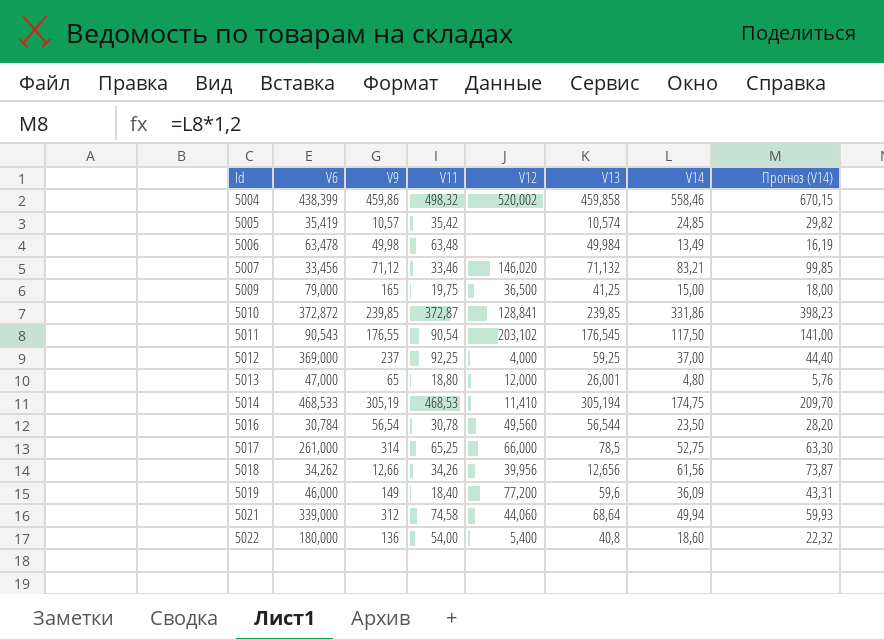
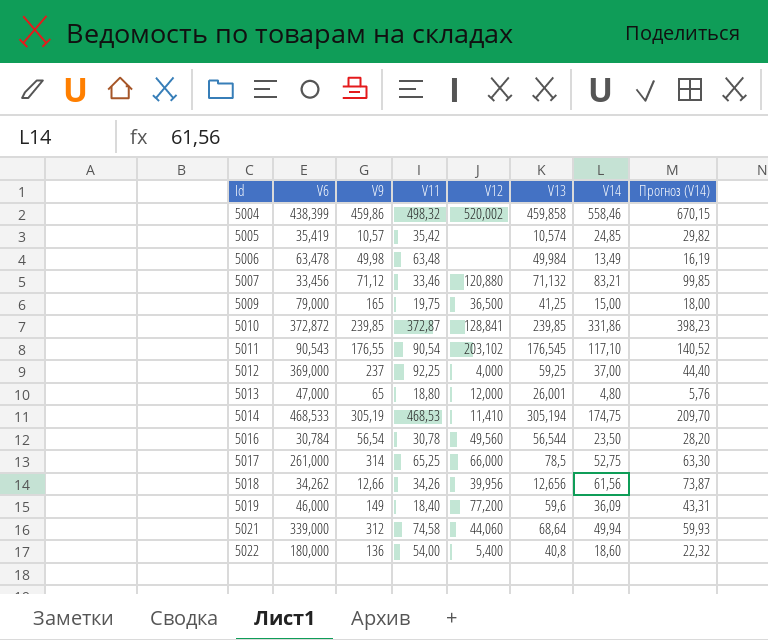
5007 | V12: 146,020 -> 120,880
5011 | V14: 117,50 -> 117,10
5011 | Прогноз (V14): 141,00 -> 140,52

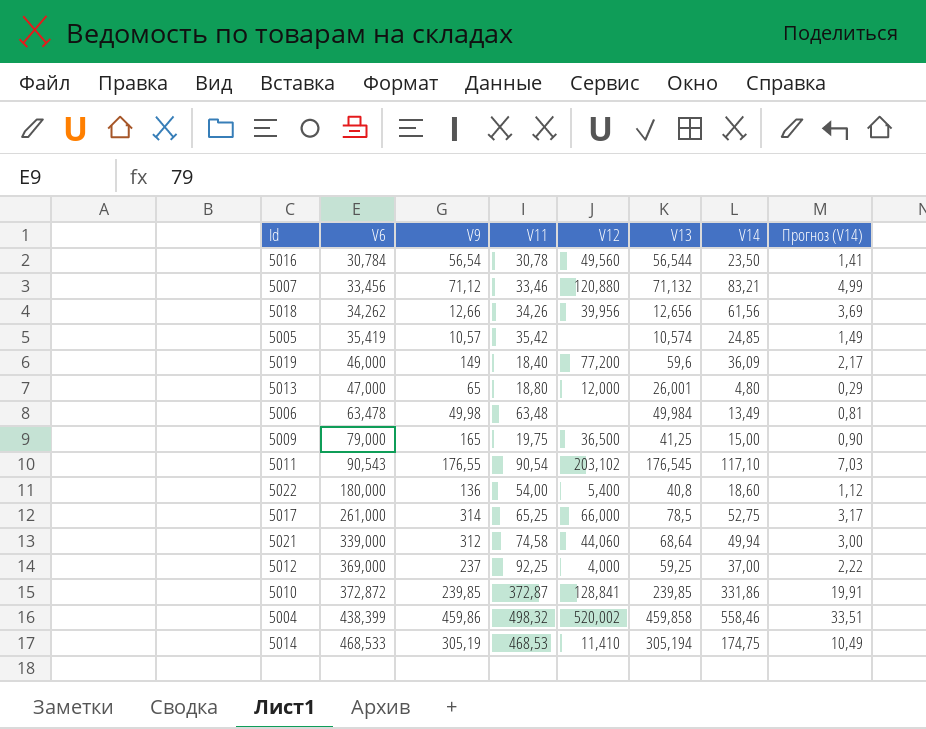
row order: Id ascending -> V6 ascending
column Прогноз (V14) | formula: [V14] * 1,2 -> [V14] * 0,06

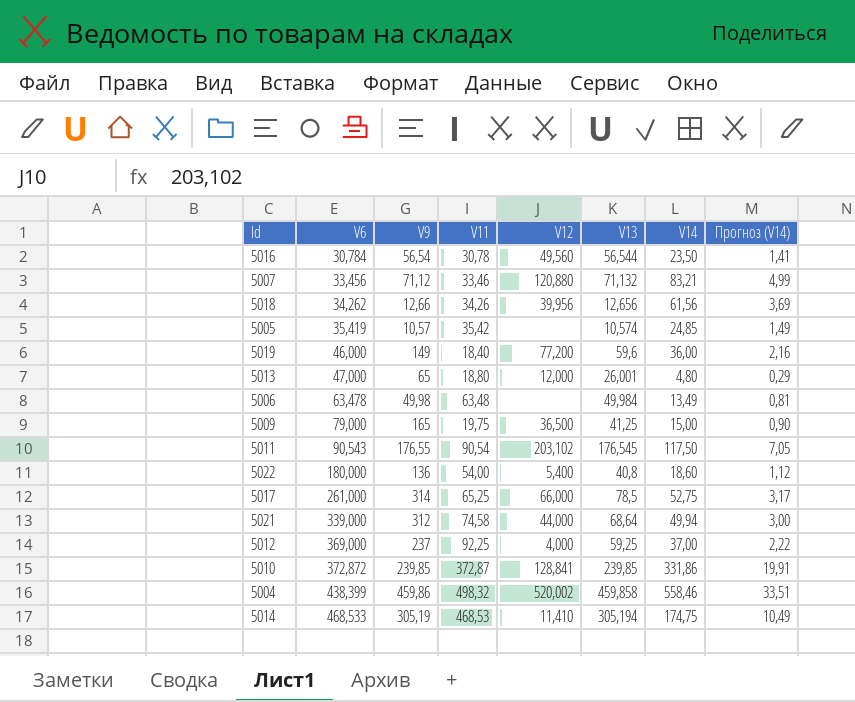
5019 | V14: 36,09 -> 36,00
5019 | Прогноз (V14): 2,17 -> 2,16
5011 | V14: 117,10 -> 117,50
5011 | Прогноз (V14): 7,03 -> 7,05
5021 | V12: 44,060 -> 44,000

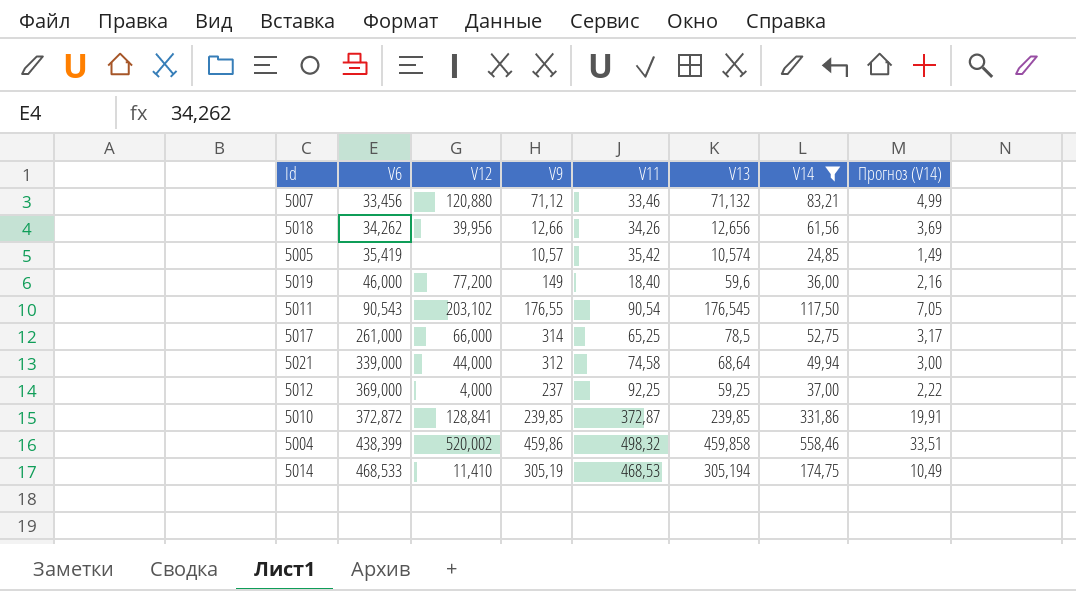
filter: none -> V14 >= 24,85
column V12 | position: 5 -> 3

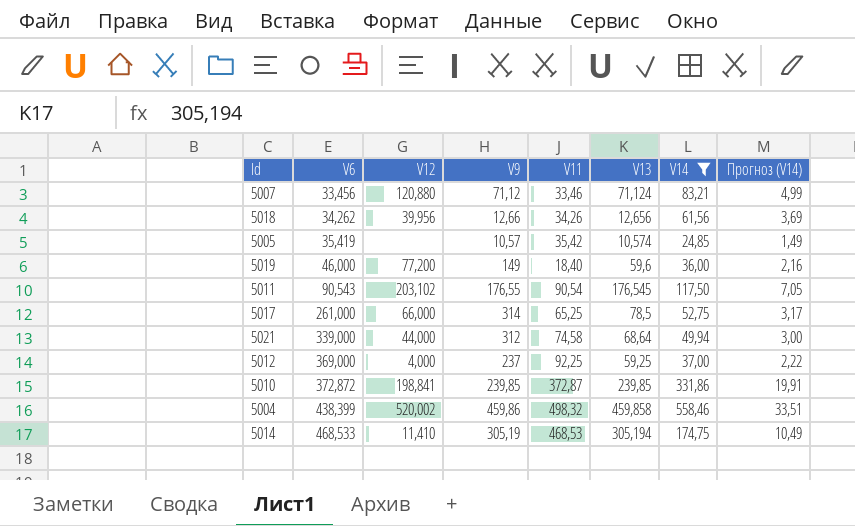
5007 | V13: 71,132 -> 71,124
5010 | V12: 128,841 -> 198,841

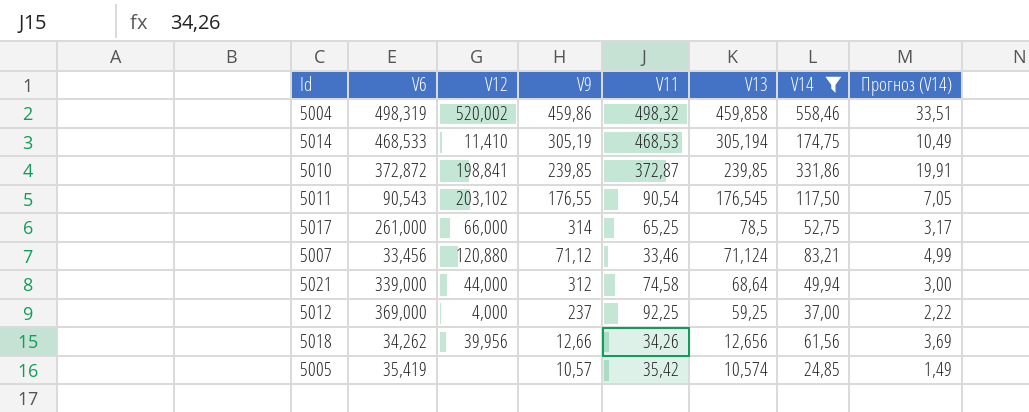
row order: V6 ascending -> V13 descending
row 5019: 46,000 | 77,200 | 149 | 18,40 | 59,6 | 36,00 | 2,16 -> none
5004 | V6: 438,399 -> 498,319

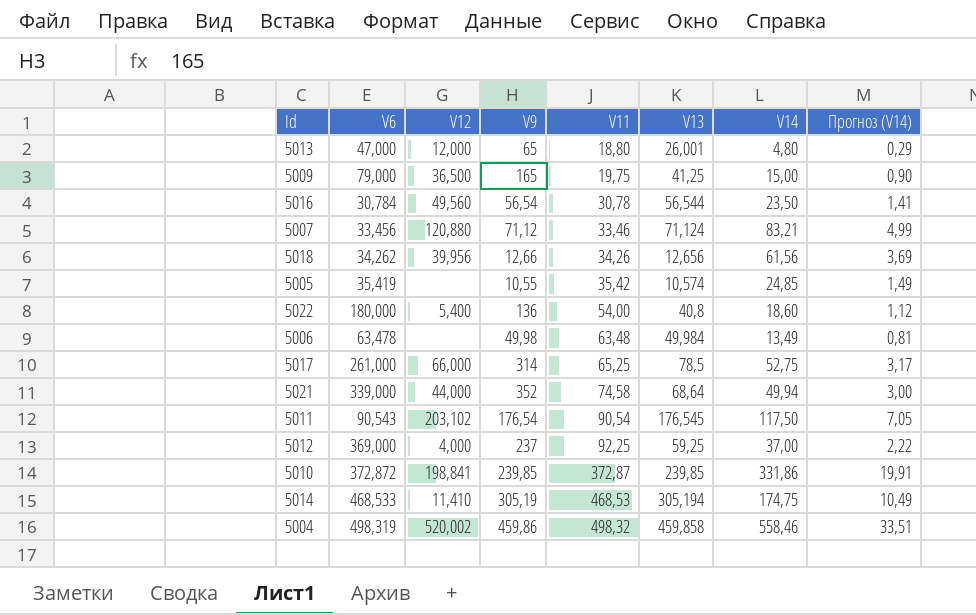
filter: V14 >= 24,85 -> none
row order: V13 descending -> V11 ascending
5005 | V9: 10,57 -> 10,55
5021 | V9: 312 -> 352
5011 | V9: 176,55 -> 176,54

